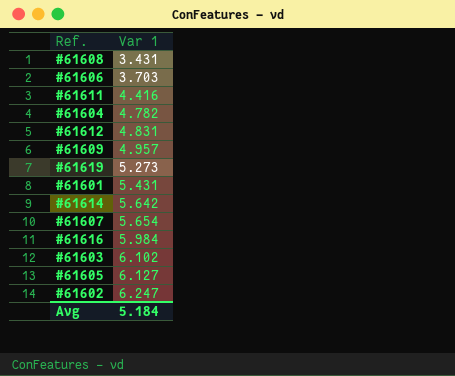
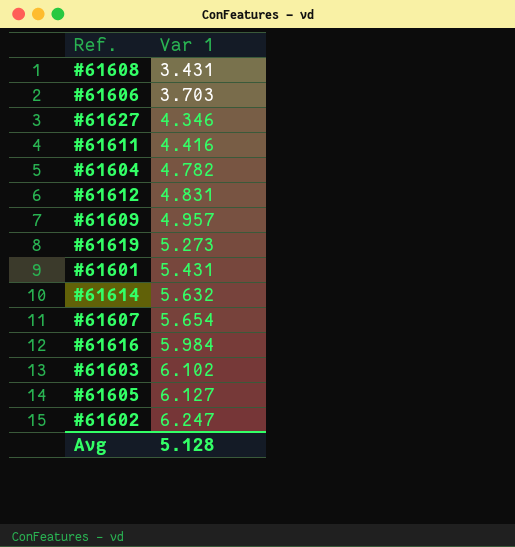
row #61627: none -> 4.346
#61614 | Var 1: 5.642 -> 5.632
Avg | Var 1: 5.184 -> 5.128

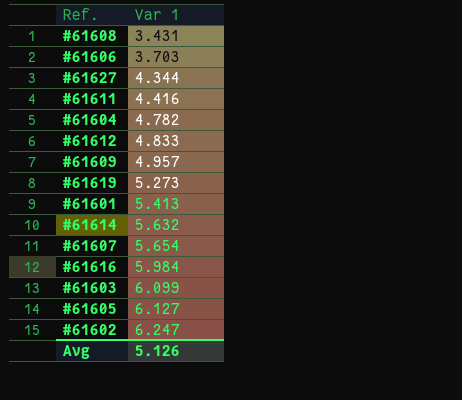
#61627 | Var 1: 4.346 -> 4.344
#61612 | Var 1: 4.831 -> 4.833
#61601 | Var 1: 5.431 -> 5.413
#61603 | Var 1: 6.102 -> 6.099
Avg | Var 1: 5.128 -> 5.126

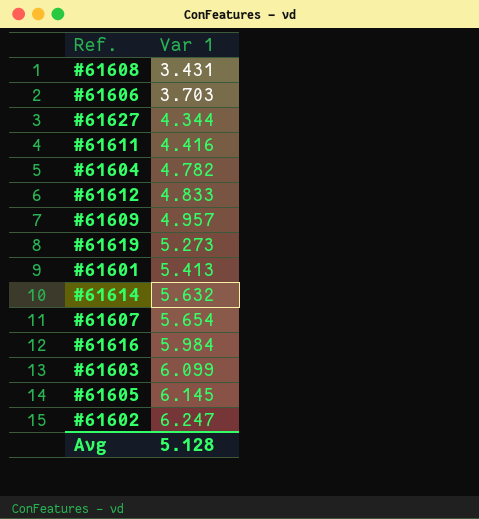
#61605 | Var 1: 6.127 -> 6.145
Avg | Var 1: 5.126 -> 5.128

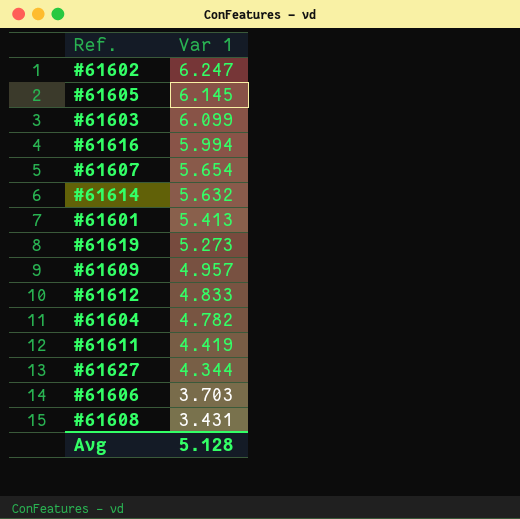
row order: Var 1 ascending -> Var 1 descending
#61616 | Var 1: 5.984 -> 5.994
#61611 | Var 1: 4.416 -> 4.419

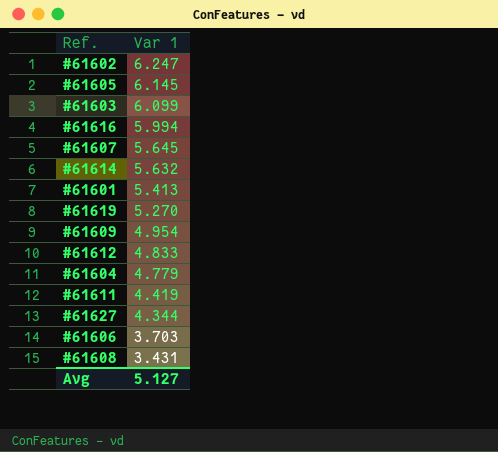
#61607 | Var 1: 5.654 -> 5.645
#61619 | Var 1: 5.273 -> 5.270
#61609 | Var 1: 4.957 -> 4.954
#61604 | Var 1: 4.782 -> 4.779
Avg | Var 1: 5.128 -> 5.127

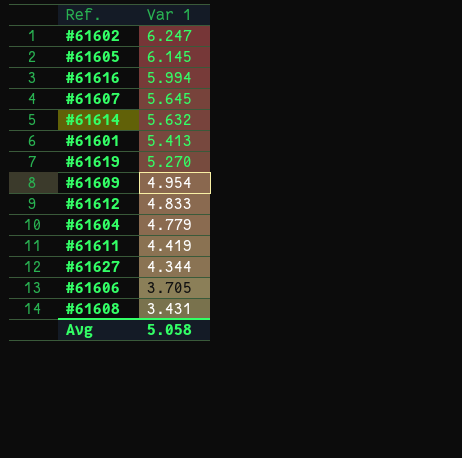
row #61603: 6.099 -> none
#61606 | Var 1: 3.703 -> 3.705
Avg | Var 1: 5.127 -> 5.058

